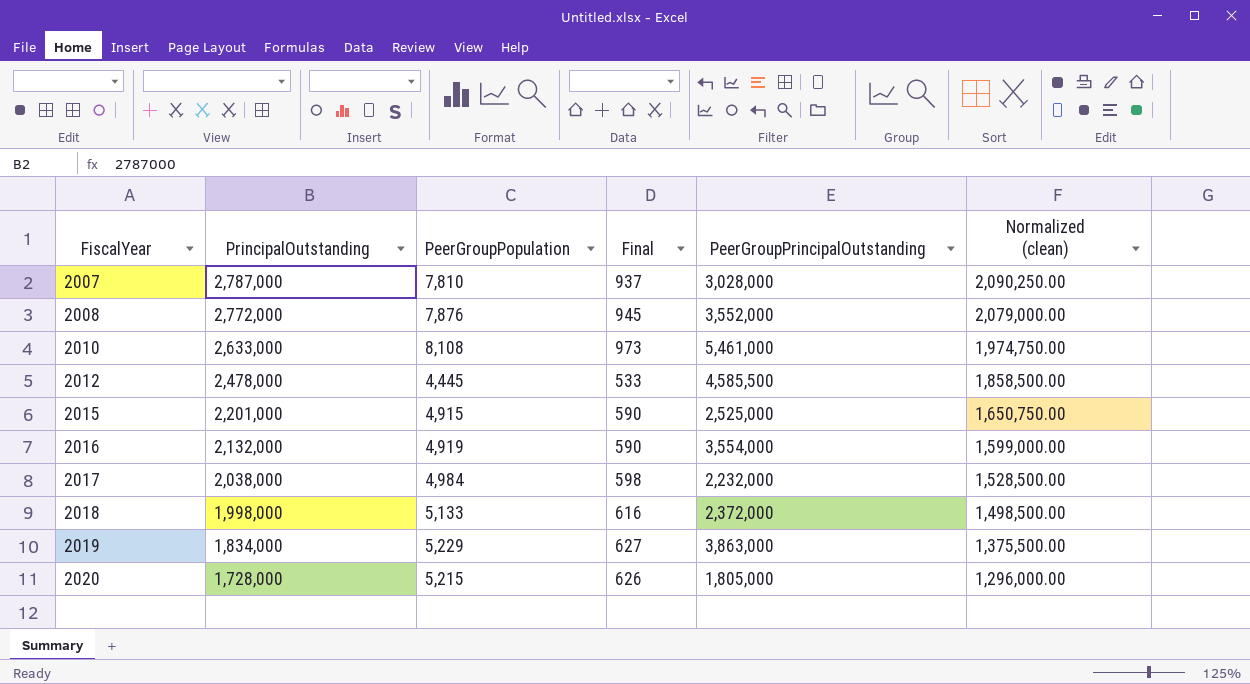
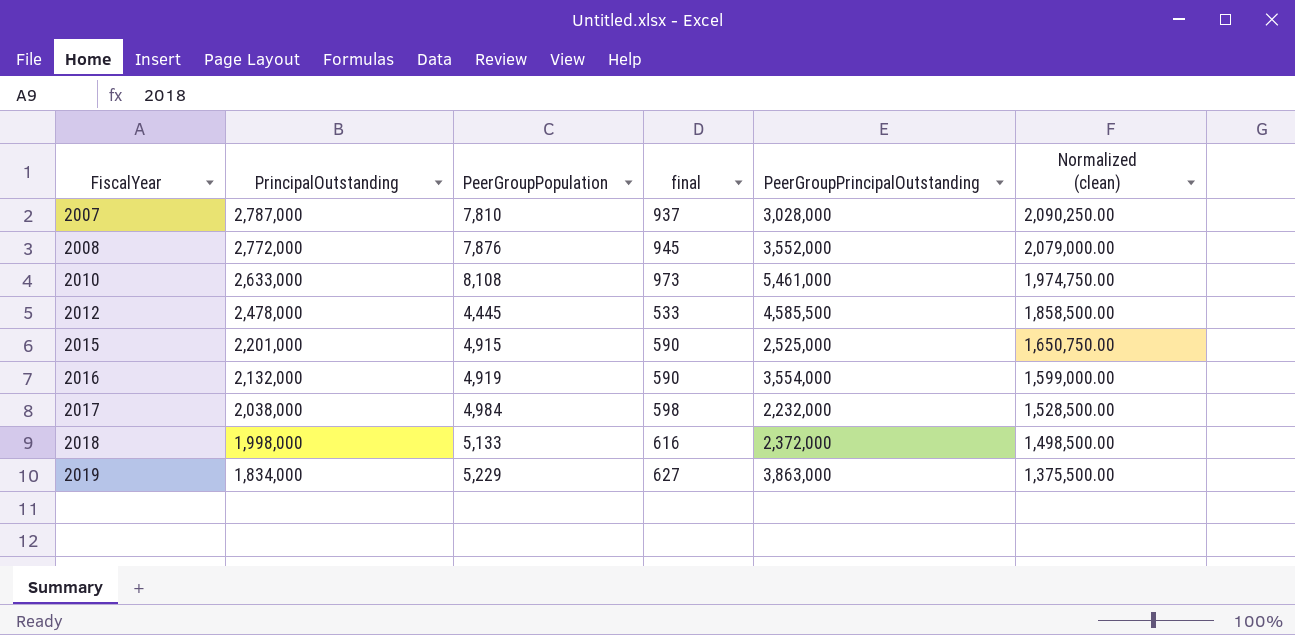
column name: Final -> final
row 2020: 1,728,000 | 5,215 | 626 | 1,805,000 | 1,296,000.00 -> none

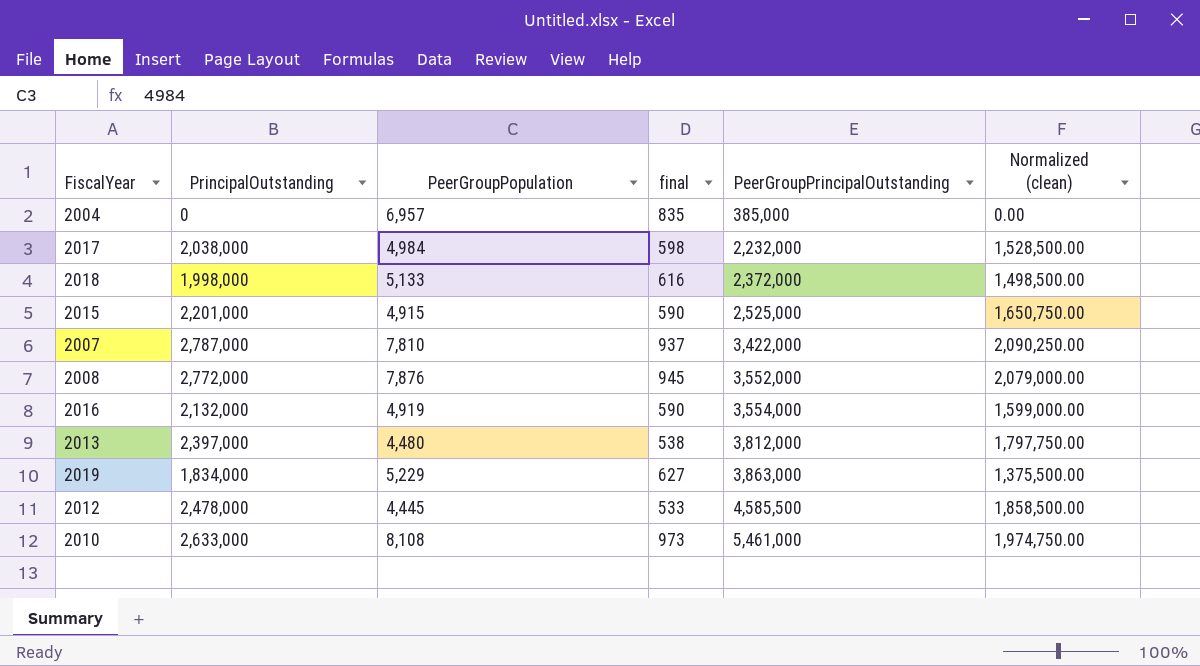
row order: FiscalYear ascending -> PeerGroupPrincipalOutstanding ascending
row 2004: none -> 0 | 6,957 | 835 | 385,000 | 0.00
2007 | PeerGroupPrincipalOutstanding: 3,028,000 -> 3,422,000
row 2013: none -> 2,397,000 | 4,480 | 538 | 3,812,000 | 1,797,750.00

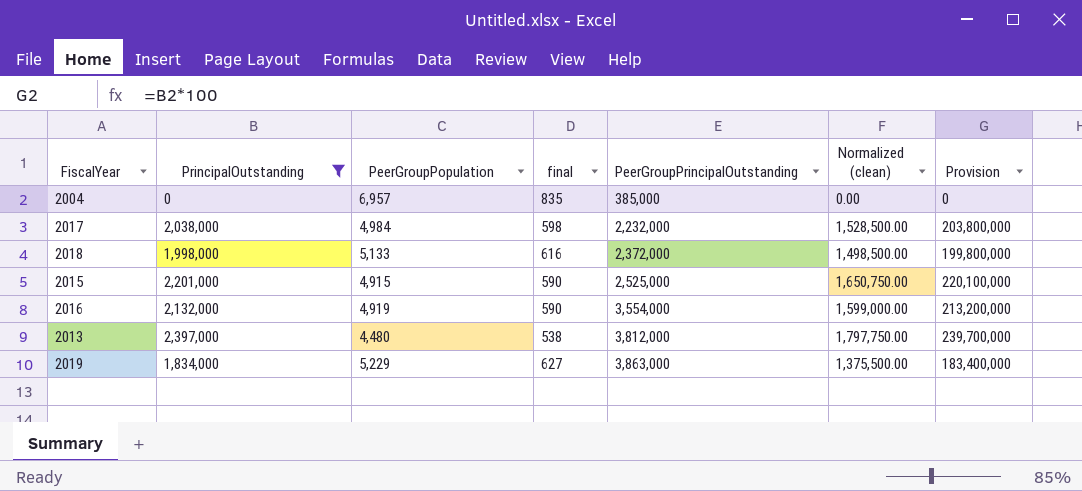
filter: none -> PrincipalOutstanding <= 2,397,000
column Provision | formula: none -> [PrincipalOutstanding] * 100

